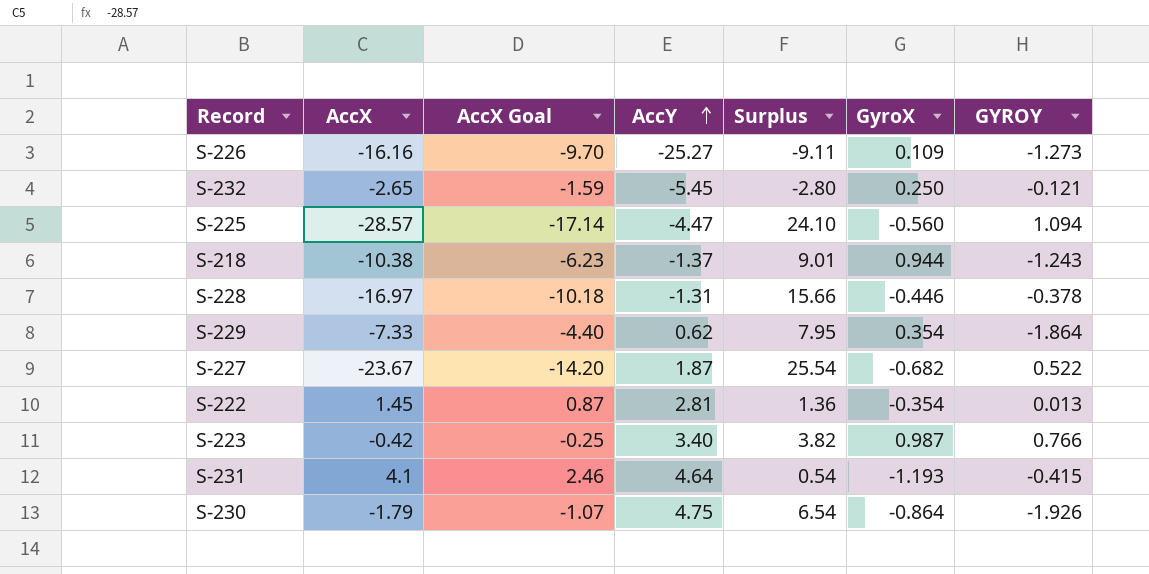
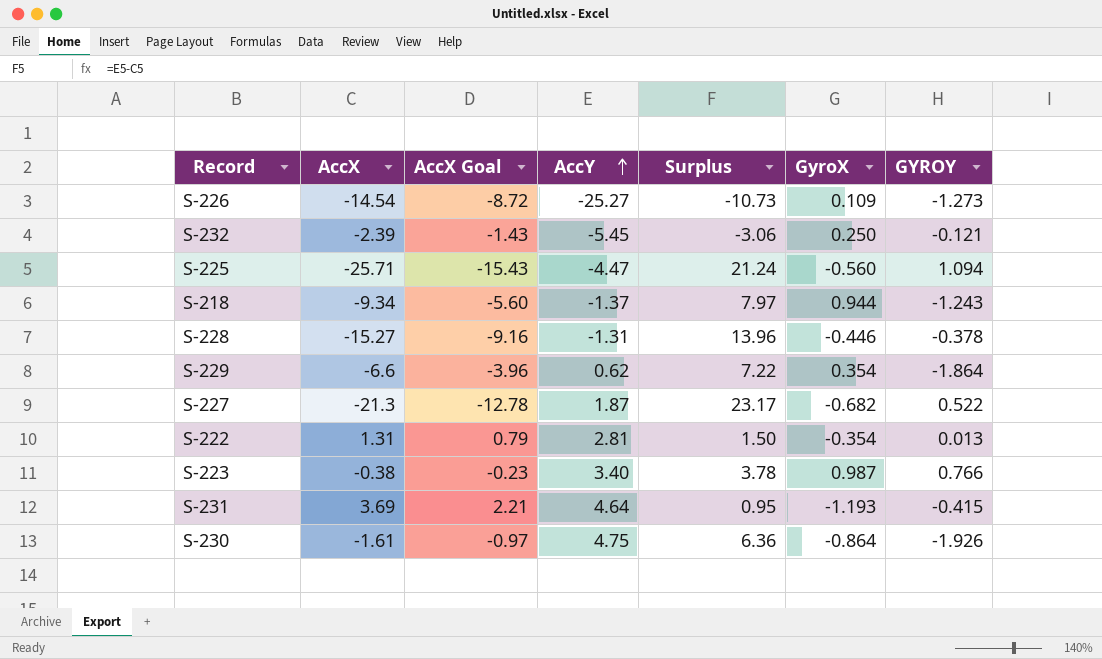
S-226 | AccX: -16.16 -> -14.54
S-226 | AccX Goal: -9.70 -> -8.72
S-226 | Surplus: -9.11 -> -10.73
S-232 | AccX: -2.65 -> -2.39
S-232 | AccX Goal: -1.59 -> -1.43
S-232 | Surplus: -2.80 -> -3.06
S-225 | AccX: -28.57 -> -25.71
S-225 | AccX Goal: -17.14 -> -15.43
S-225 | Surplus: 24.10 -> 21.24
S-218 | AccX: -10.38 -> -9.34
S-218 | AccX Goal: -6.23 -> -5.60
S-218 | Surplus: 9.01 -> 7.97
S-228 | AccX: -16.97 -> -15.27
S-228 | AccX Goal: -10.18 -> -9.16
S-228 | Surplus: 15.66 -> 13.96
S-229 | AccX: -7.33 -> -6.6
S-229 | AccX Goal: -4.40 -> -3.96
S-229 | Surplus: 7.95 -> 7.22
S-227 | AccX: -23.67 -> -21.3
S-227 | AccX Goal: -14.20 -> -12.78
S-227 | Surplus: 25.54 -> 23.17
S-222 | AccX: 1.45 -> 1.31
S-222 | AccX Goal: 0.87 -> 0.79
S-222 | Surplus: 1.36 -> 1.50
S-223 | AccX: -0.42 -> -0.38
S-223 | AccX Goal: -0.25 -> -0.23
S-223 | Surplus: 3.82 -> 3.78
S-231 | AccX: 4.1 -> 3.69
S-231 | AccX Goal: 2.46 -> 2.21
S-231 | Surplus: 0.54 -> 0.95
S-230 | AccX: -1.79 -> -1.61
S-230 | AccX Goal: -1.07 -> -0.97
S-230 | Surplus: 6.54 -> 6.36

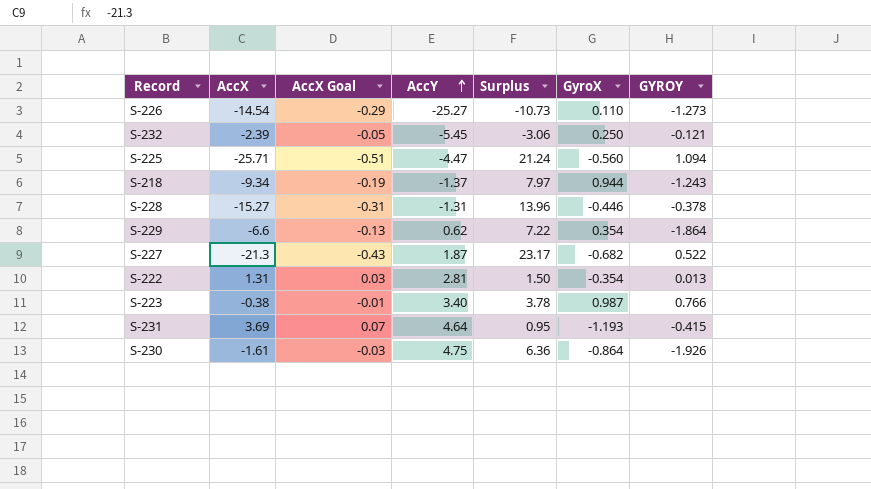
column AccX Goal | formula: [AccX] * 0.6 -> [AccX] * 0.02
S-226 | GyroX: 0.109 -> 0.110

